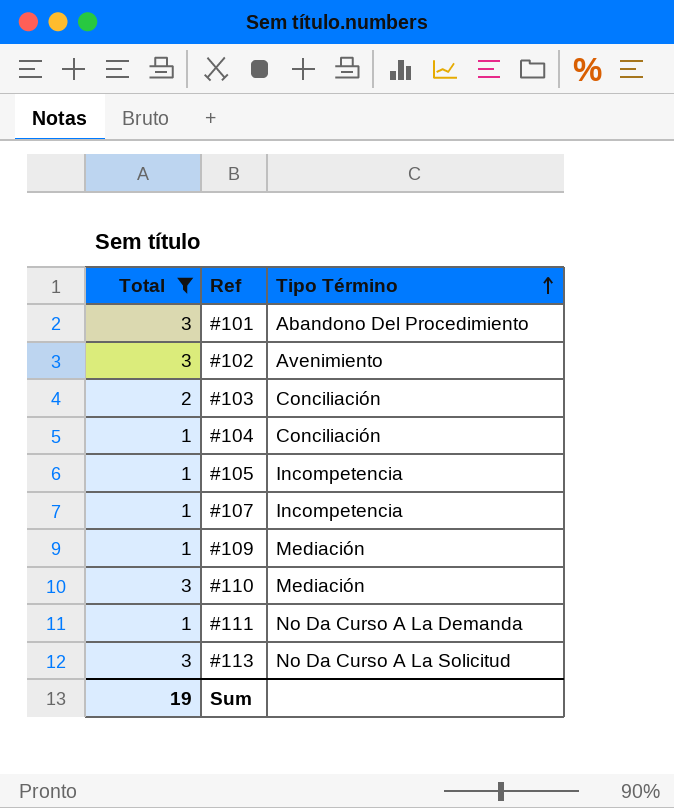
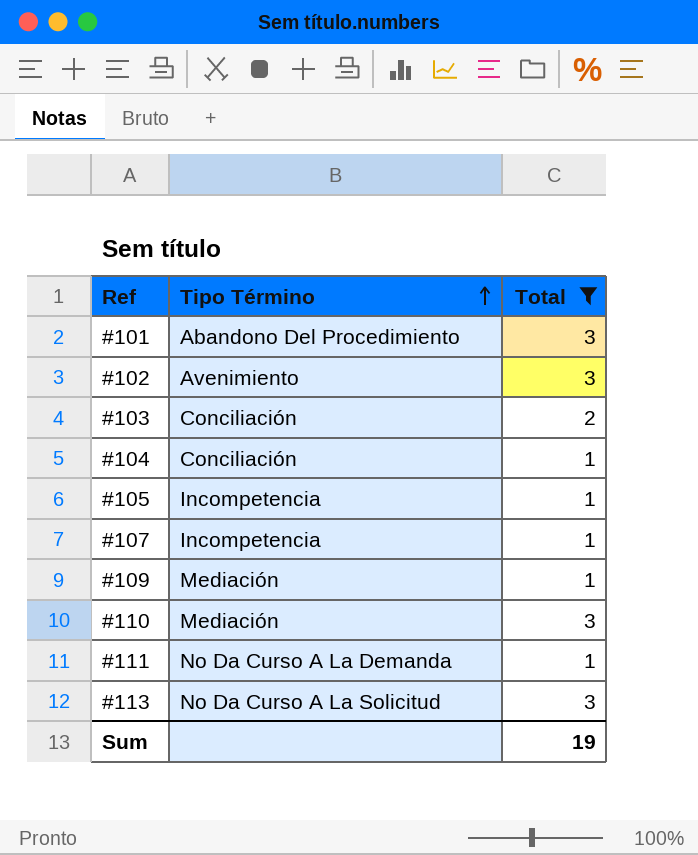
column Total | position: 1 -> 3

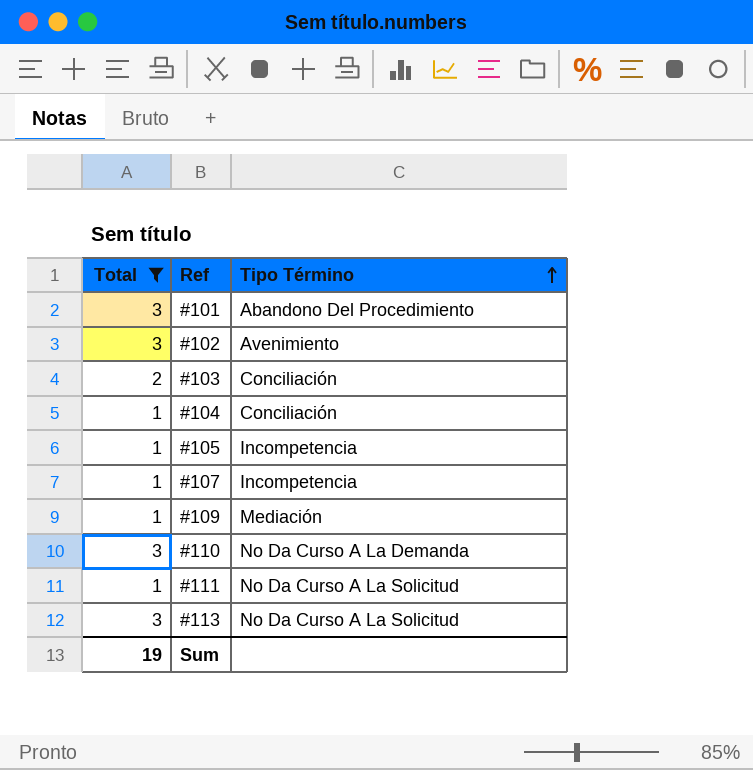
column Total | position: 3 -> 1
#110 | Tipo Término: Mediación -> No Da Curso A La Demanda
#111 | Tipo Término: No Da Curso A La Demanda -> No Da Curso A La Solicitud

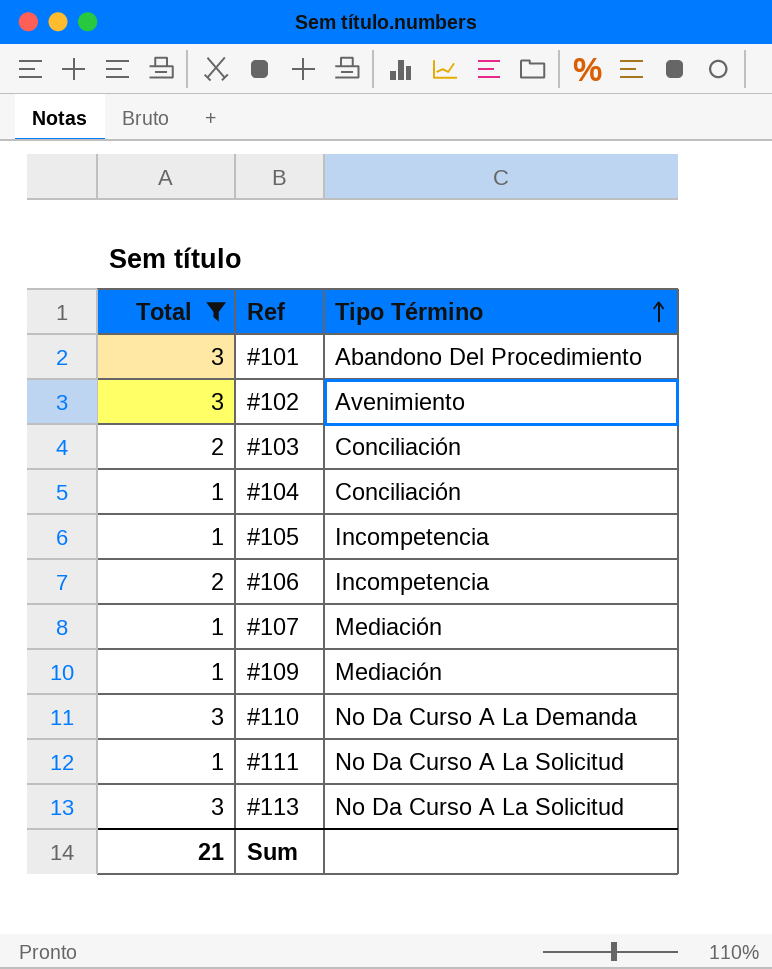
row #106: none -> 2 | Incompetencia
#107 | Tipo Término: Incompetencia -> Mediación
Sum | Total: 19 -> 21

